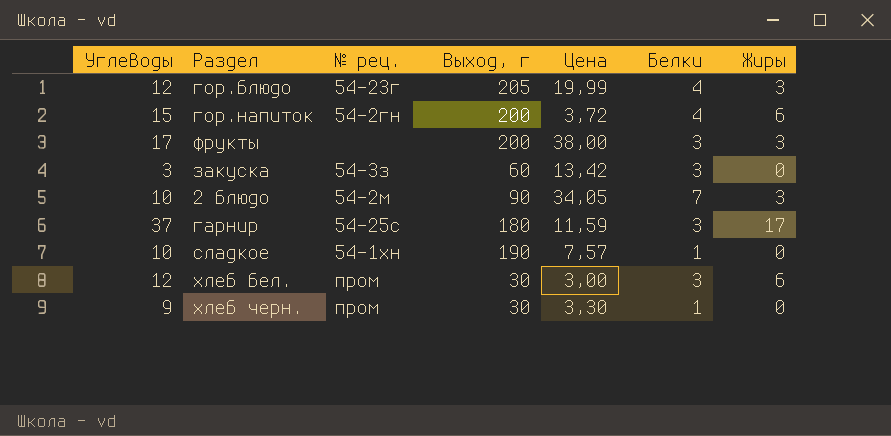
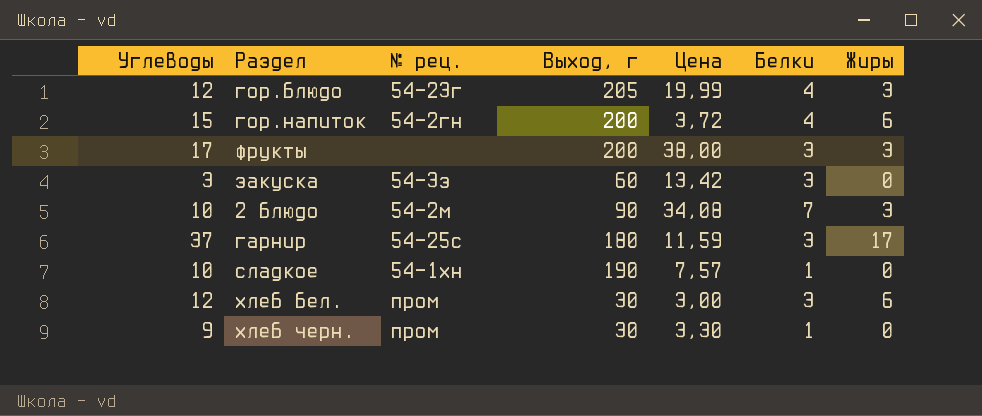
2 блюдо | Цена: 34,05 -> 34,08

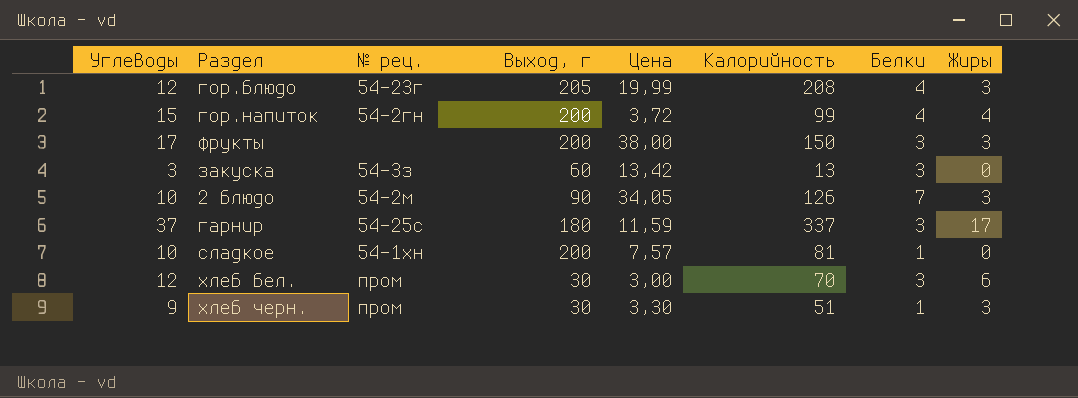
column Калорийность | position: none -> 6
гор.напиток | Жиры: 6 -> 4
2 блюдо | Цена: 34,08 -> 34,05
сладкое | Выход, г: 190 -> 200
хлеб черн. | Жиры: 0 -> 3

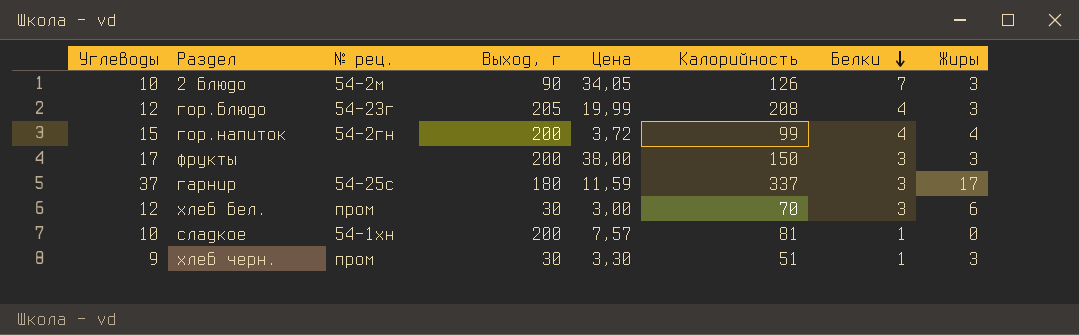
row order: none -> Белки descending
row закуска: 3 | 54-3з | 60 | 13,42 | 13 | 3 | 0 -> none

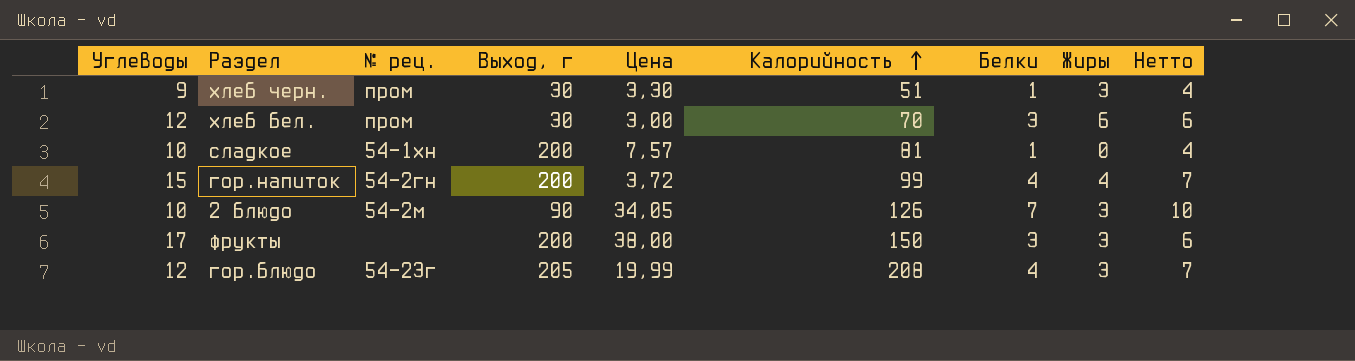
row order: Белки descending -> Калорийность ascending
column Нетто | formula: none -> [Белки] + 3
row гарнир: 37 | 54-25с | 180 | 11,59 | 337 | 3 | 17 -> none

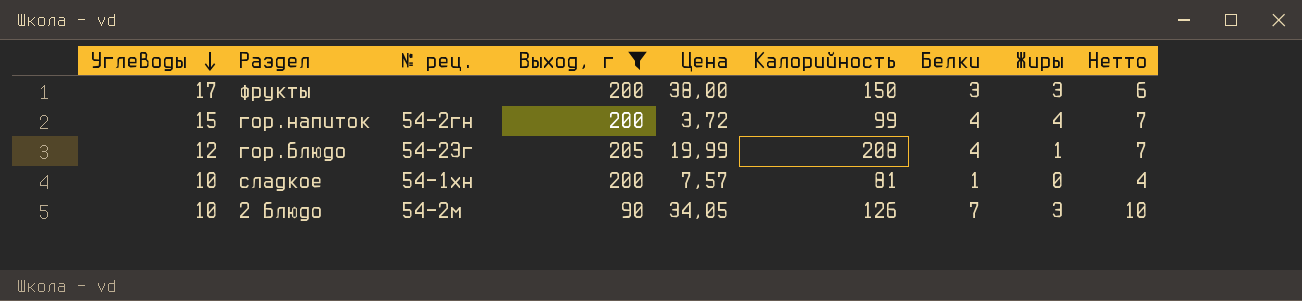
filter: none -> Выход, г != 30
row order: Калорийность ascending -> Углеводы descending
гор.блюдо | Жиры: 3 -> 1

